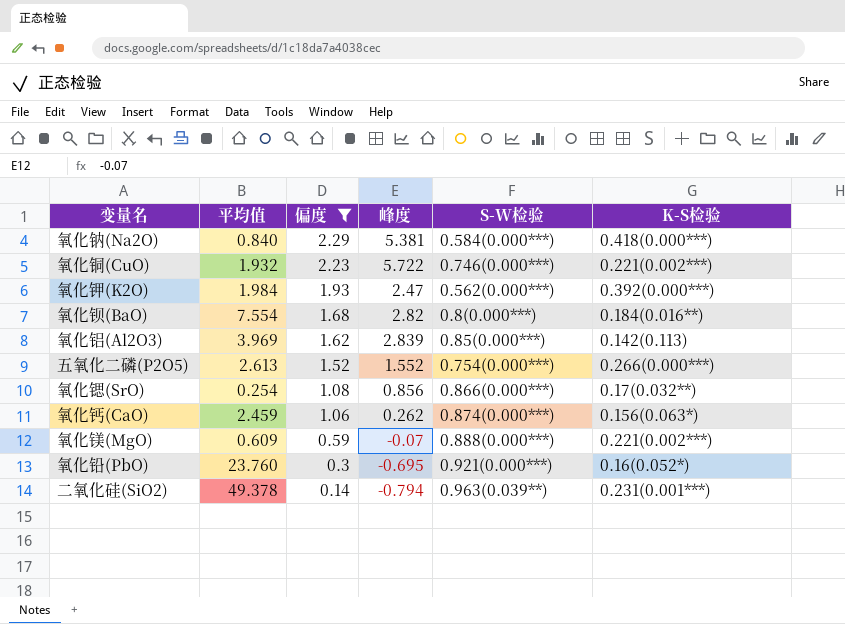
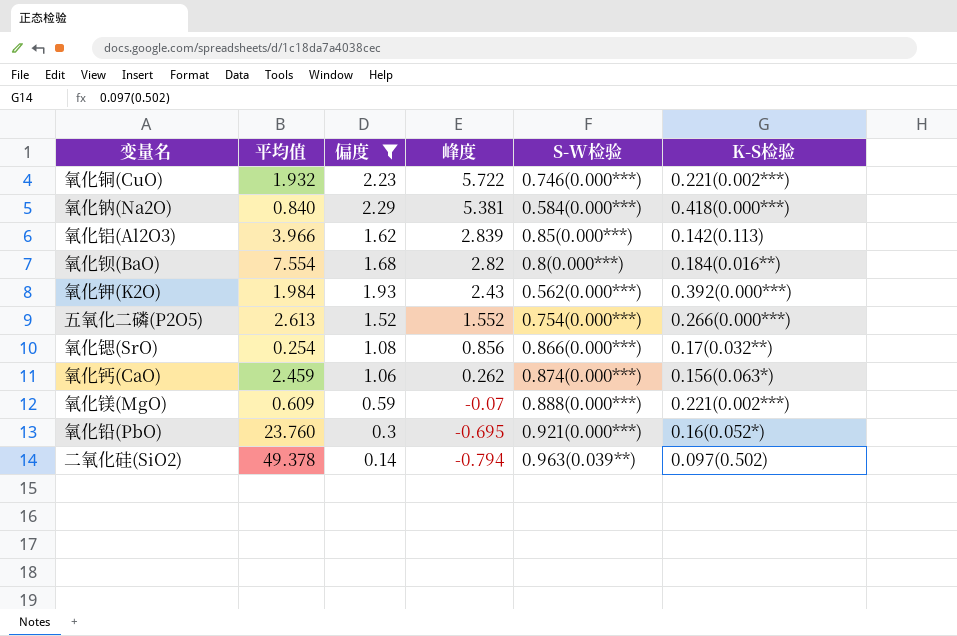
row order: 偏度 descending -> 峰度 descending
氧化铝(Al2O3) | 平均值: 3.969 -> 3.966
氧化钾(K2O) | 峰度: 2.47 -> 2.43
二氧化硅(SiO2) | K-S检验: 0.231(0.001***) -> 0.097(0.502)

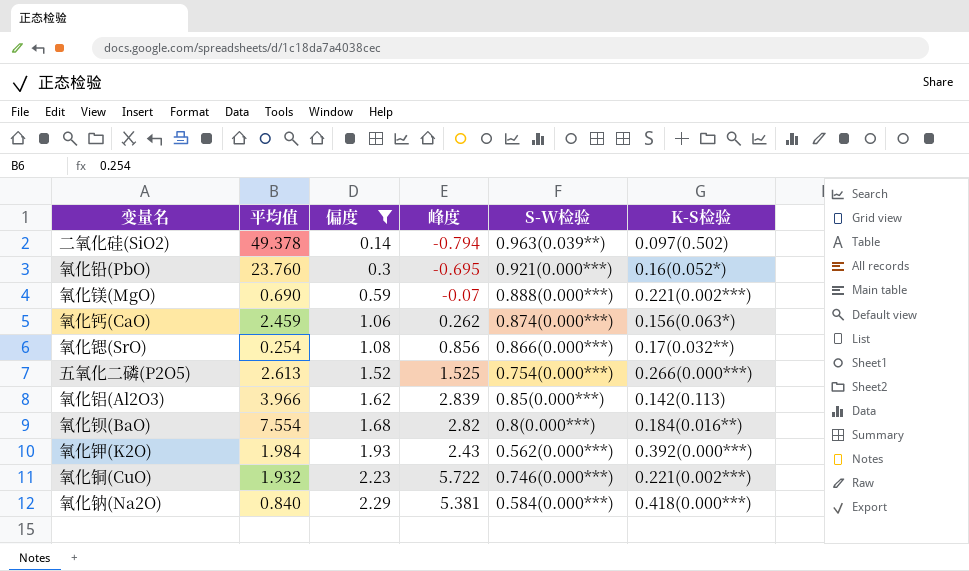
row order: 峰度 descending -> 偏度 ascending
氧化镁(MgO) | 平均值: 0.609 -> 0.690
五氧化二磷(P2O5) | 峰度: 1.552 -> 1.525

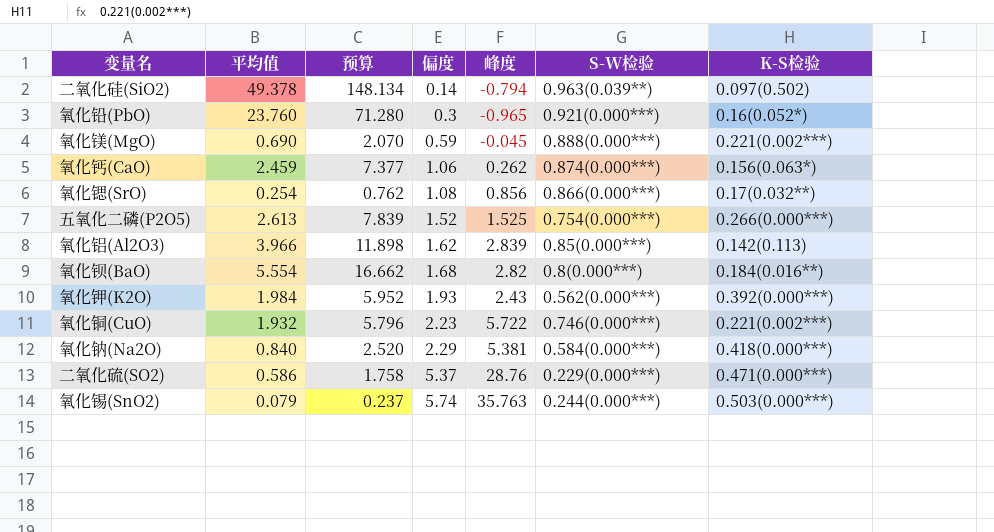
filter: 偏度 <= 2.29 -> none
column 预算 | formula: none -> [平均值] * 3
氧化铅(PbO) | 峰度: -0.695 -> -0.965
氧化镁(MgO) | 峰度: -0.07 -> -0.045
氧化钡(BaO) | 平均值: 7.554 -> 5.554

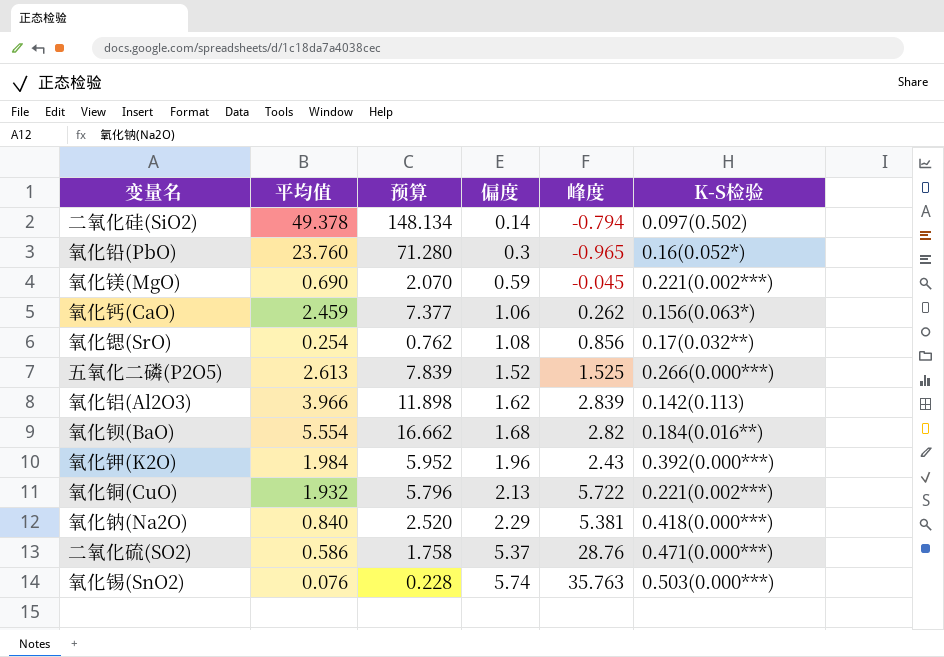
column S-W检验 | position: 6 -> none
氧化钾(K2O) | 偏度: 1.93 -> 1.96
氧化铜(CuO) | 偏度: 2.23 -> 2.13
氧化锡(SnO2) | 平均值: 0.079 -> 0.076
氧化锡(SnO2) | 预算: 0.237 -> 0.228

